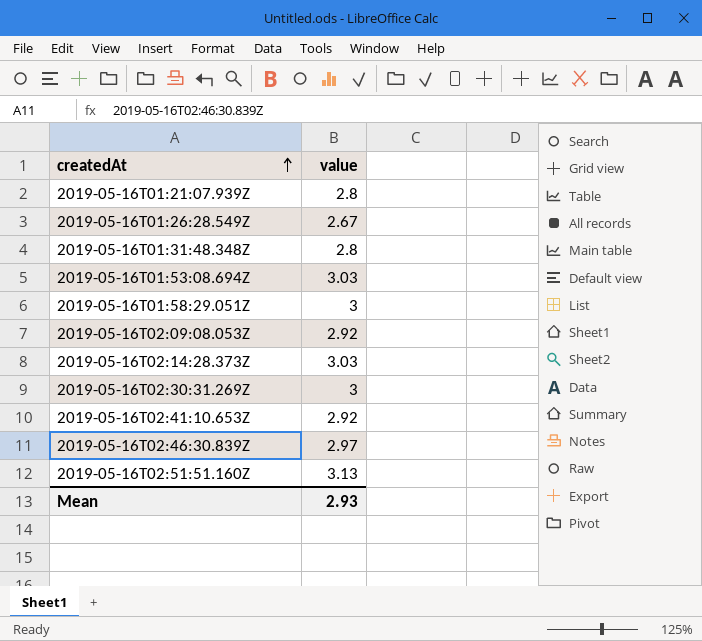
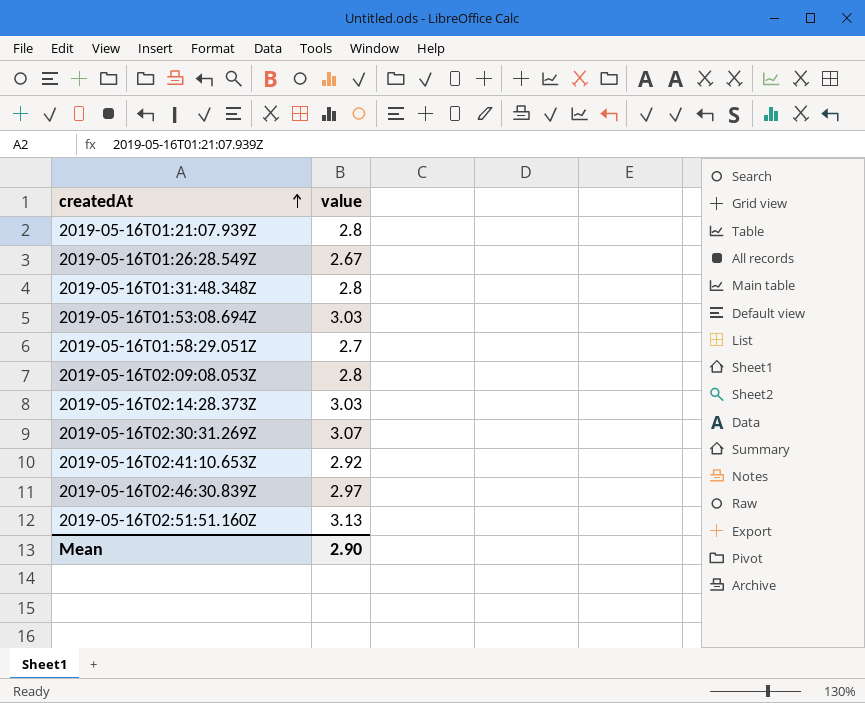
2019-05-16T01:58:29.051Z | value: 3 -> 2.7
2019-05-16T02:09:08.053Z | value: 2.92 -> 2.8
2019-05-16T02:30:31.269Z | value: 3 -> 3.07
Mean | value: 2.93 -> 2.90

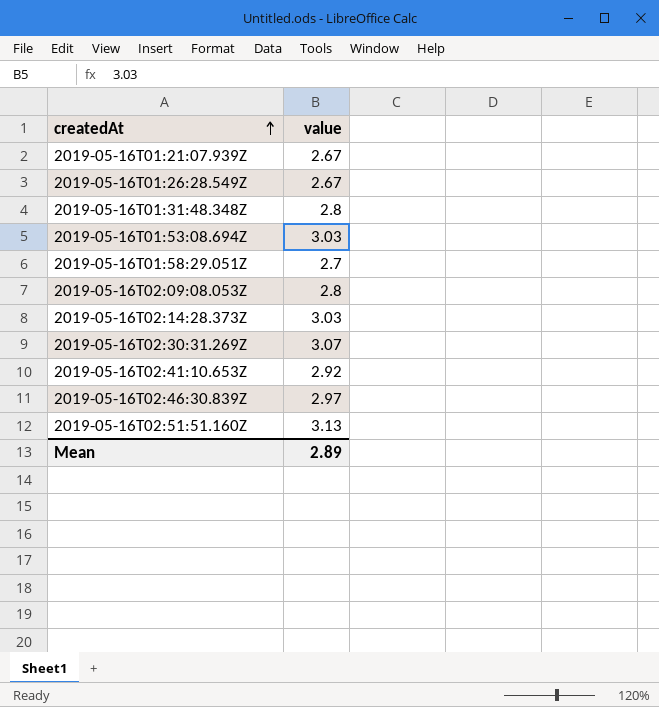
2019-05-16T01:21:07.939Z | value: 2.8 -> 2.67
Mean | value: 2.90 -> 2.89

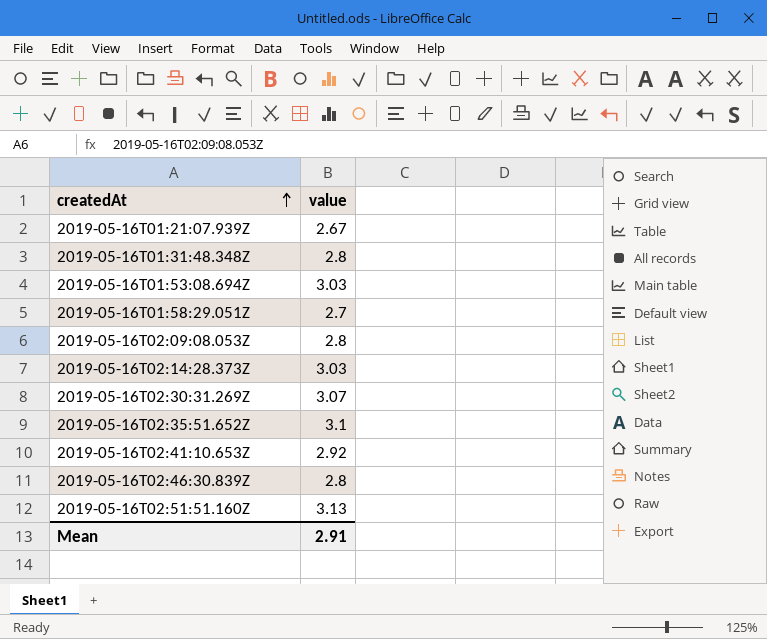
row 2019-05-16T01:26:28.549Z: 2.67 -> none
row 2019-05-16T02:35:51.652Z: none -> 3.1
2019-05-16T02:46:30.839Z | value: 2.97 -> 2.8
Mean | value: 2.89 -> 2.91

